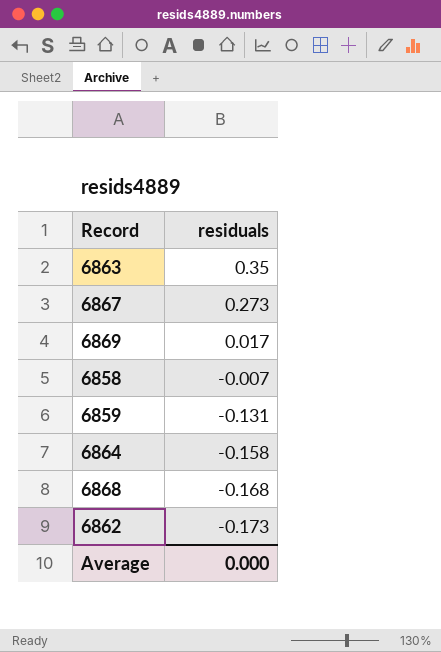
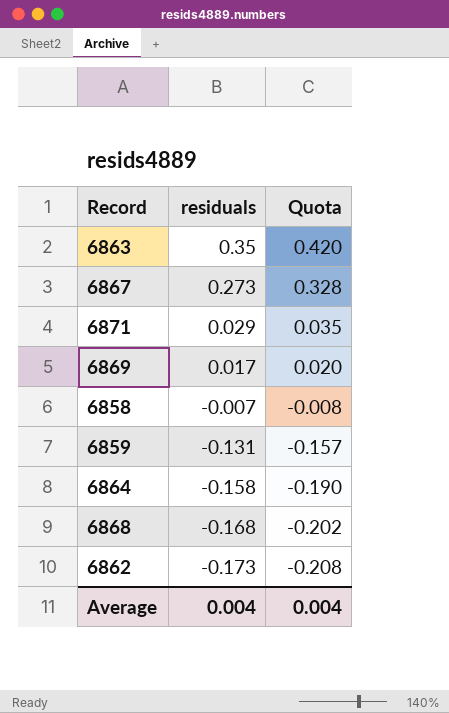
column Quota | formula: none -> [residuals] * 1.2
row 6871: none -> 0.029 | 0.035
Average | residuals: 0.000 -> 0.004

